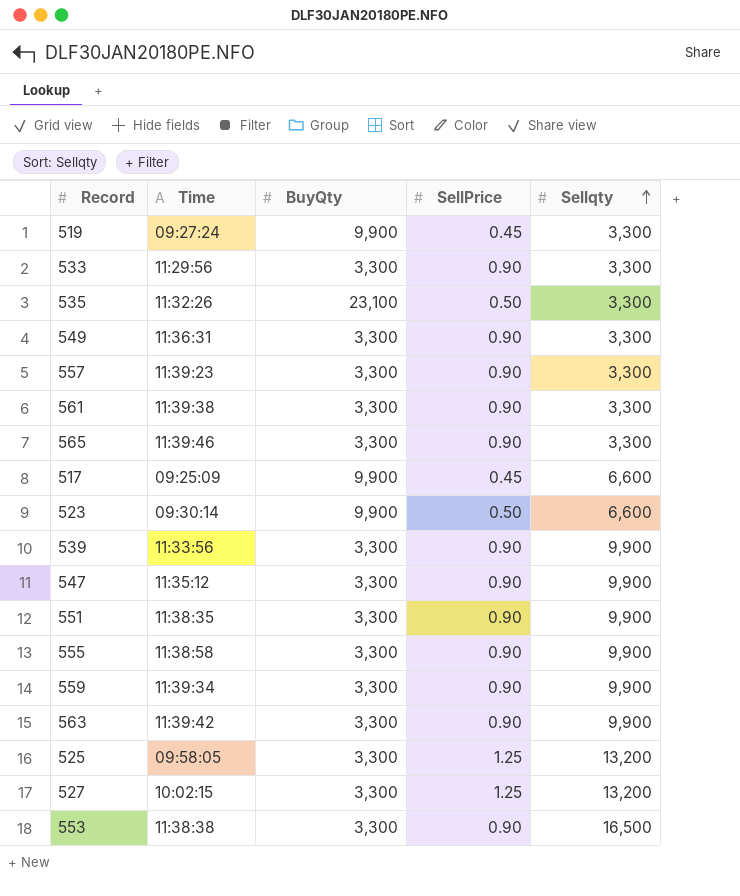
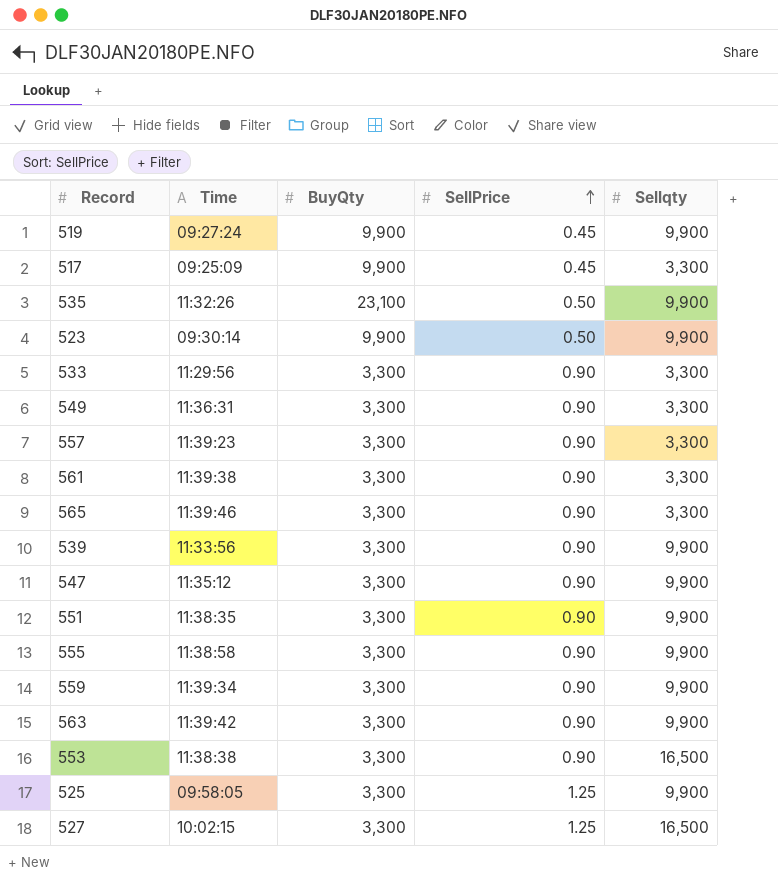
row order: Sellqty ascending -> SellPrice ascending
519 | Sellqty: 3,300 -> 9,900
517 | Sellqty: 6,600 -> 3,300
535 | Sellqty: 3,300 -> 9,900
523 | Sellqty: 6,600 -> 9,900
525 | Sellqty: 13,200 -> 9,900
527 | Sellqty: 13,200 -> 16,500

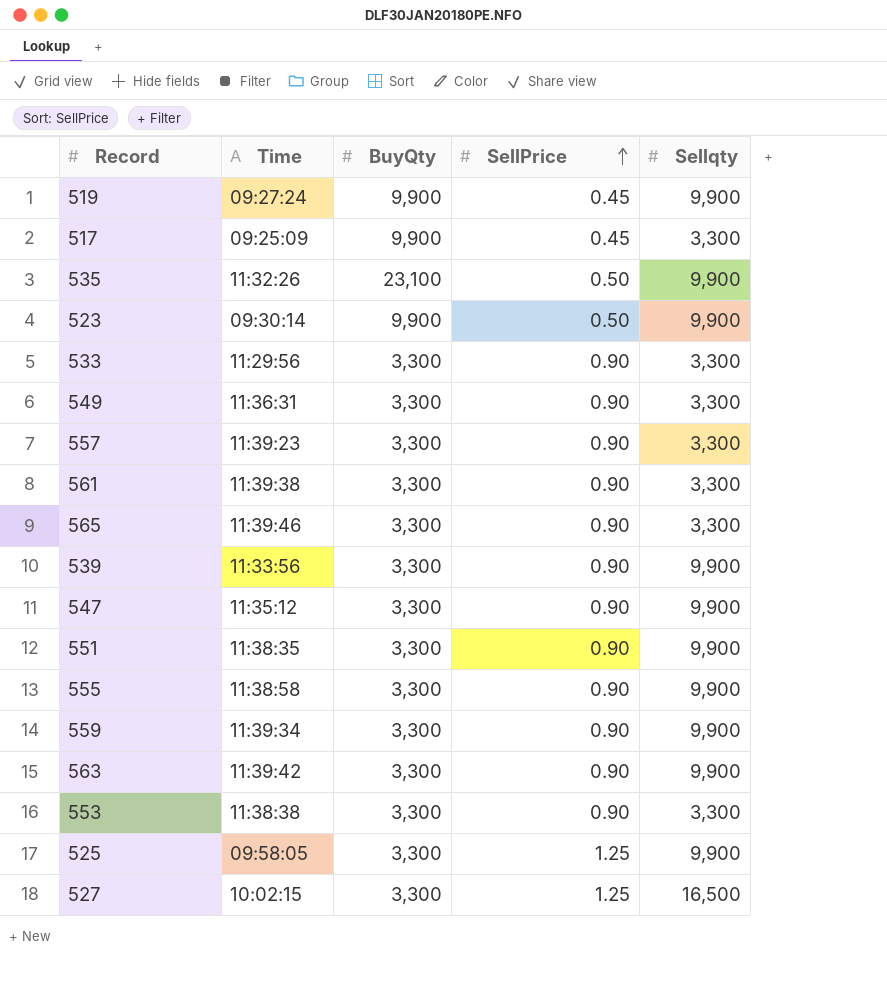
553 | Sellqty: 16,500 -> 3,300

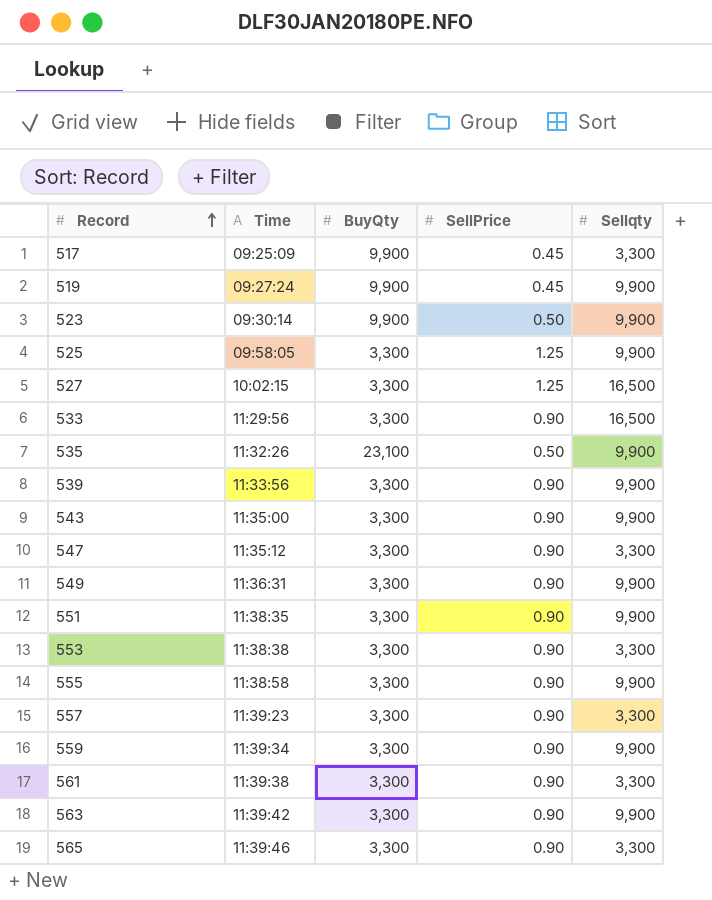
row order: SellPrice ascending -> Record ascending
533 | Sellqty: 3,300 -> 16,500
row 543: none -> 11:35:00 | 3,300 | 0.90 | 9,900
547 | Sellqty: 9,900 -> 3,300
549 | Sellqty: 3,300 -> 9,900

